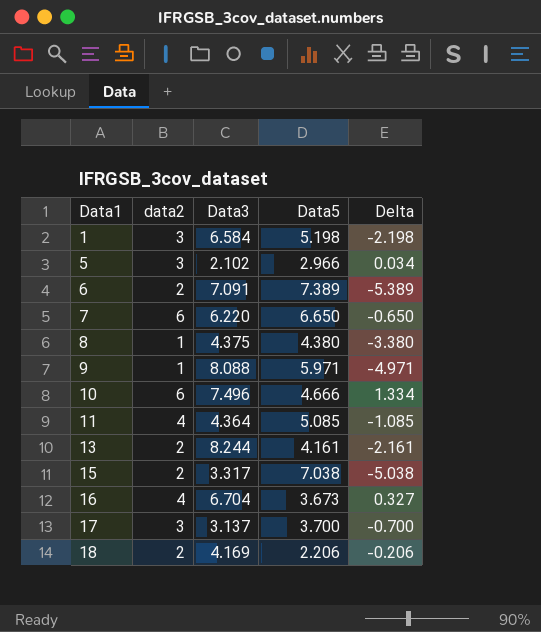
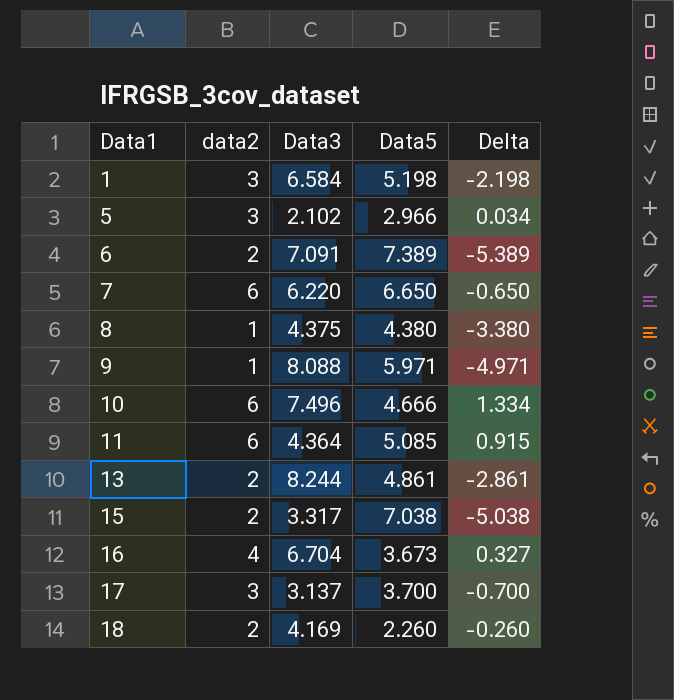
11 | data2: 4 -> 6
11 | Delta: -1.085 -> 0.915
13 | Data5: 4.161 -> 4.861
13 | Delta: -2.161 -> -2.861
18 | Data5: 2.206 -> 2.260
18 | Delta: -0.206 -> -0.260

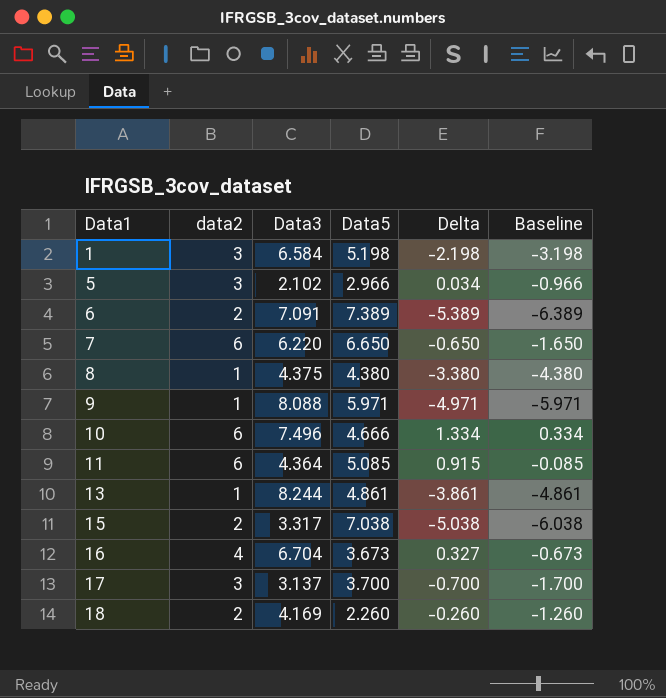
column Baseline | formula: none -> [Delta] - 1
13 | data2: 2 -> 1
13 | Delta: -2.861 -> -3.861

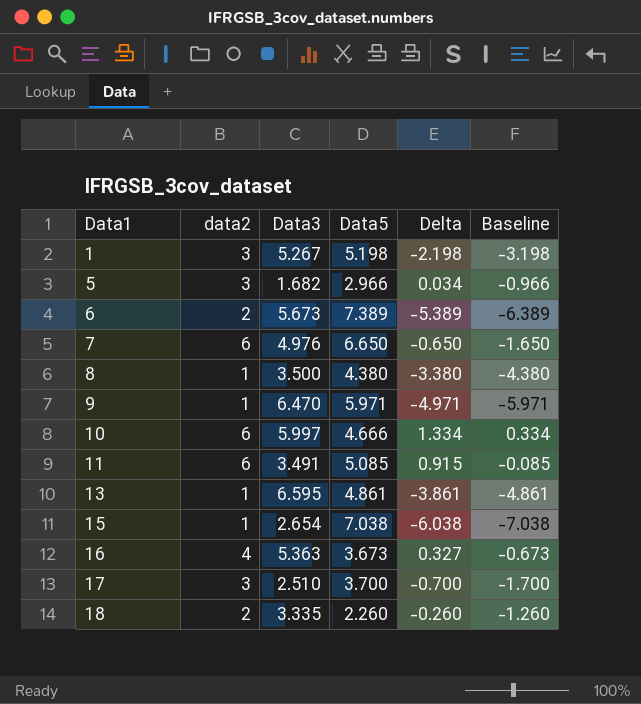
1 | Data3: 6.584 -> 5.267
5 | Data3: 2.102 -> 1.682
6 | Data3: 7.091 -> 5.673
7 | Data3: 6.220 -> 4.976
8 | Data3: 4.375 -> 3.500
9 | Data3: 8.088 -> 6.470
10 | Data3: 7.496 -> 5.997
11 | Data3: 4.364 -> 3.491
13 | Data3: 8.244 -> 6.595
15 | data2: 2 -> 1
15 | Data3: 3.317 -> 2.654
15 | Delta: -5.038 -> -6.038
15 | Baseline: -6.038 -> -7.038
16 | Data3: 6.704 -> 5.363
17 | Data3: 3.137 -> 2.510
18 | Data3: 4.169 -> 3.335

